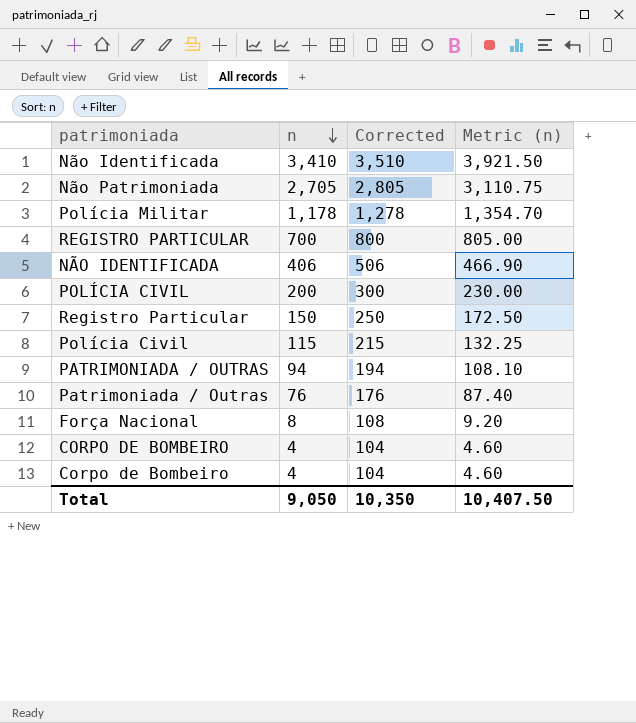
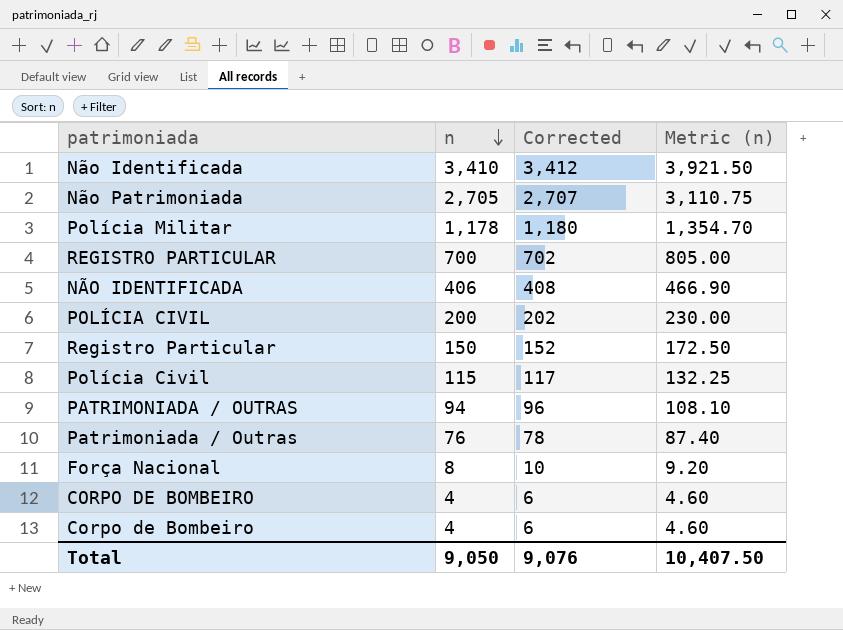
column Corrected | formula: [n] + 100 -> [n] + 2
Total | Corrected: 10,350 -> 9,076

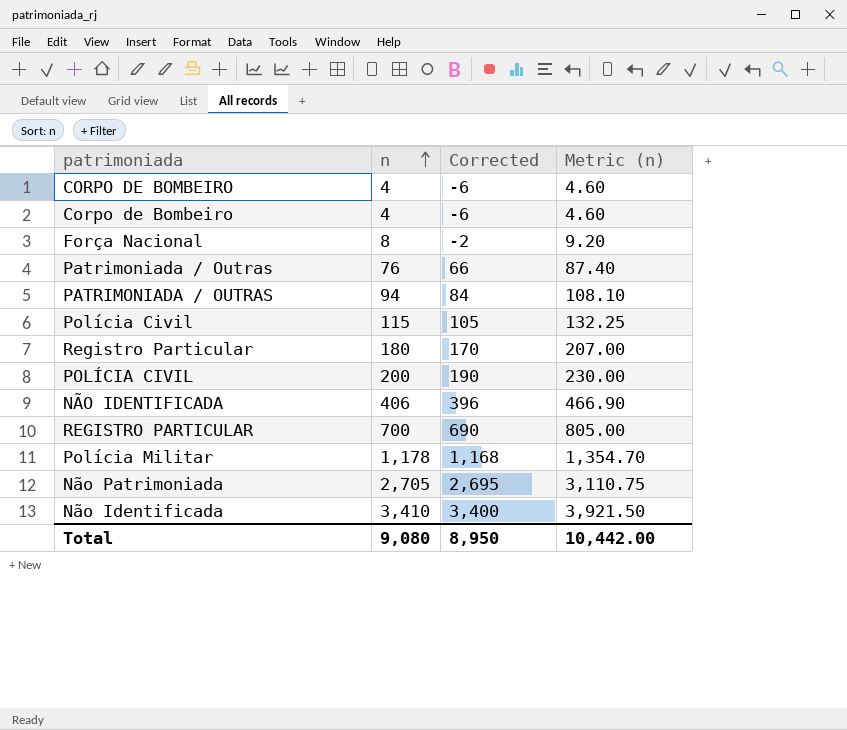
row order: n descending -> n ascending
column Corrected | formula: [n] + 2 -> [n] - 10
Registro Particular | n: 150 -> 180
Registro Particular | Metric (n): 172.50 -> 207.00
Total | n: 9,050 -> 9,080
Total | Corrected: 9,076 -> 8,950
Total | Metric (n): 10,407.50 -> 10,442.00

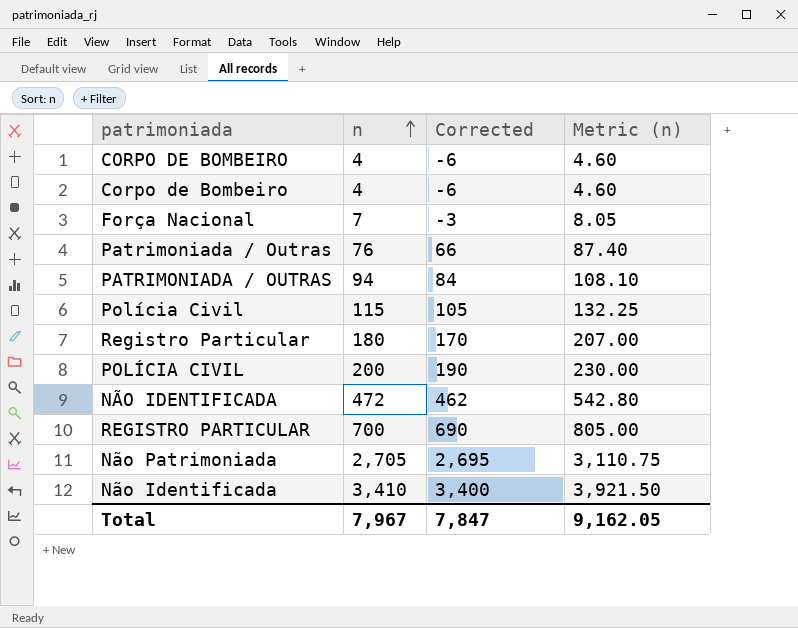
row Polícia Militar: 1,178 | 1,168 | 1,354.70 -> none
Força Nacional | n: 8 -> 7
Força Nacional | Corrected: -2 -> -3
Força Nacional | Metric (n): 9.20 -> 8.05
NÃO IDENTIFICADA | n: 406 -> 472
NÃO IDENTIFICADA | Corrected: 396 -> 462
NÃO IDENTIFICADA | Metric (n): 466.90 -> 542.80
Total | n: 9,080 -> 7,967
Total | Corrected: 8,950 -> 7,847
Total | Metric (n): 10,442.00 -> 9,162.05

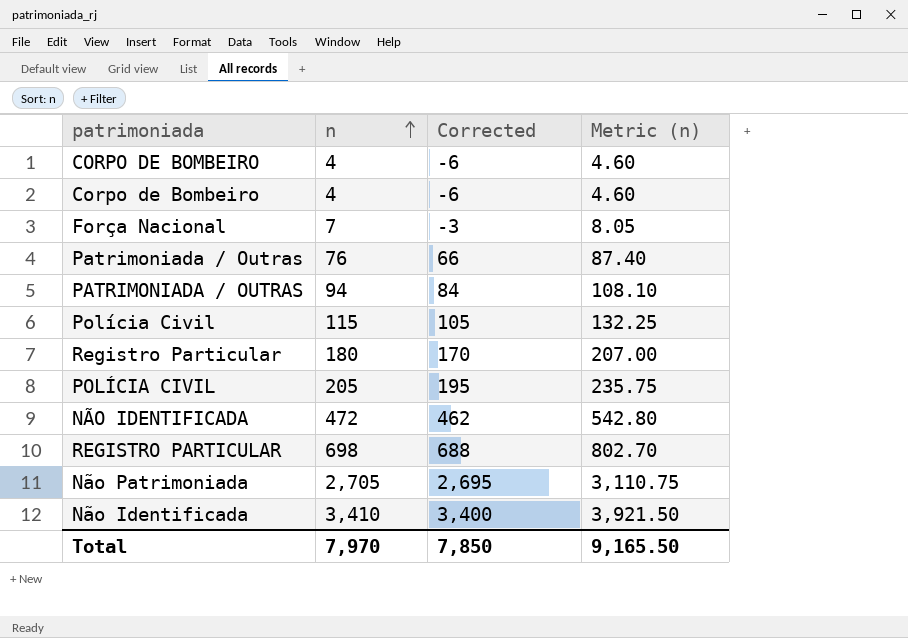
POLÍCIA CIVIL | n: 200 -> 205
POLÍCIA CIVIL | Corrected: 190 -> 195
POLÍCIA CIVIL | Metric (n): 230.00 -> 235.75
REGISTRO PARTICULAR | n: 700 -> 698
REGISTRO PARTICULAR | Corrected: 690 -> 688
REGISTRO PARTICULAR | Metric (n): 805.00 -> 802.70
Total | n: 7,967 -> 7,970
Total | Corrected: 7,847 -> 7,850
Total | Metric (n): 9,162.05 -> 9,165.50

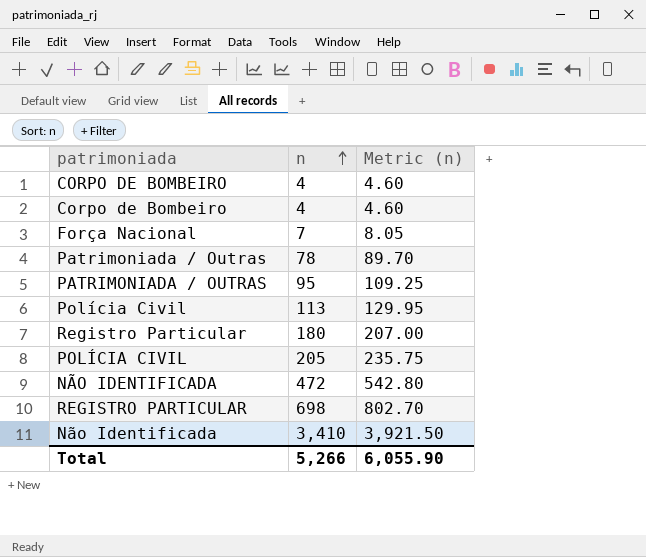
column Corrected | formula: [n] - 10 -> none
row Não Patrimoniada: 2,705 | 2,695 | 3,110.75 -> none
Patrimoniada / Outras | n: 76 -> 78
Patrimoniada / Outras | Metric (n): 87.40 -> 89.70
PATRIMONIADA / OUTRAS | n: 94 -> 95
PATRIMONIADA / OUTRAS | Metric (n): 108.10 -> 109.25
Polícia Civil | n: 115 -> 113
Polícia Civil | Metric (n): 132.25 -> 129.95
Total | n: 7,970 -> 5,266
Total | Metric (n): 9,165.50 -> 6,055.90

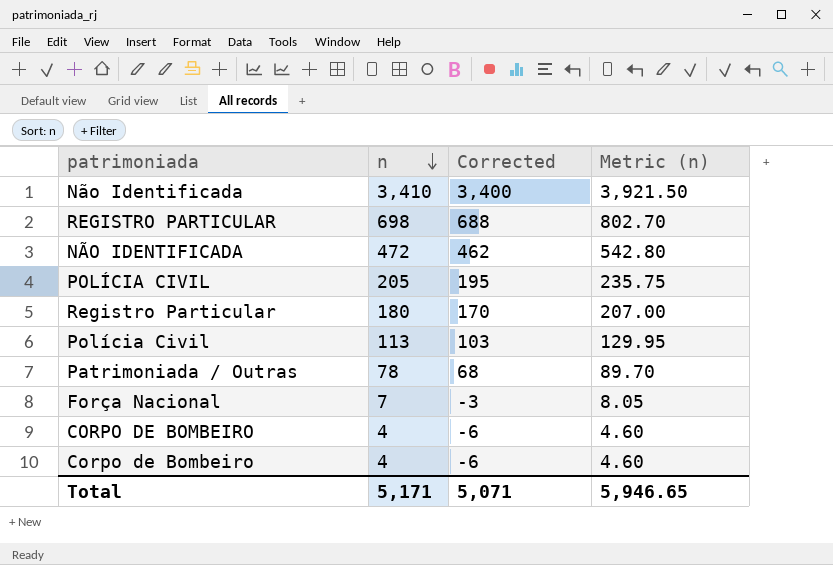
row order: n ascending -> n descending
column Corrected | formula: none -> [n] - 10
row PATRIMONIADA / OUTRAS: 95 | 109.25 -> none
Total | n: 5,266 -> 5,171
Total | Metric (n): 6,055.90 -> 5,946.65

